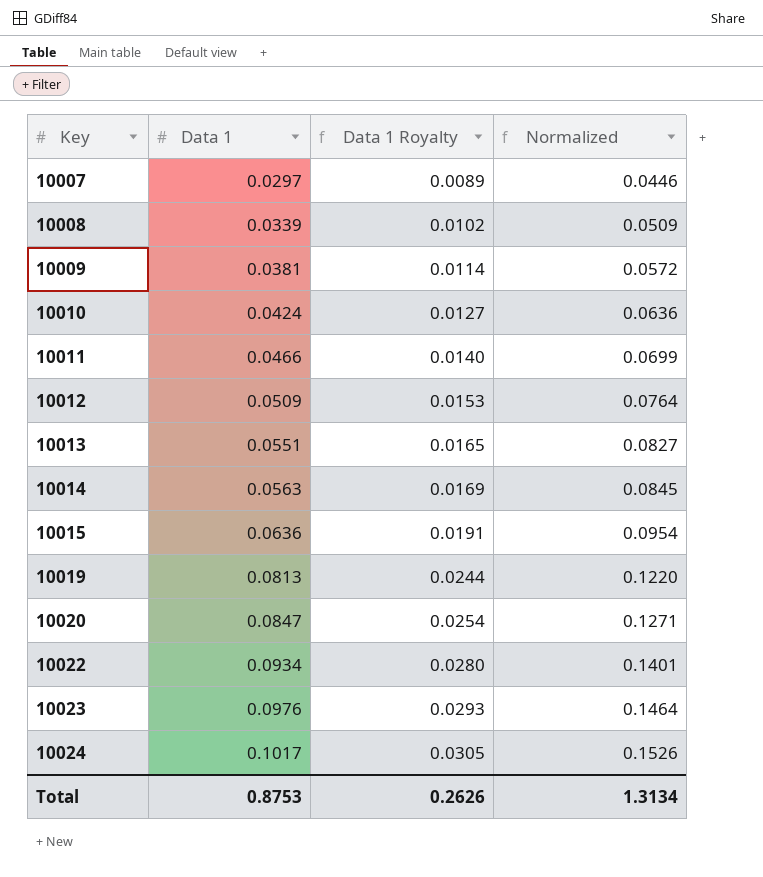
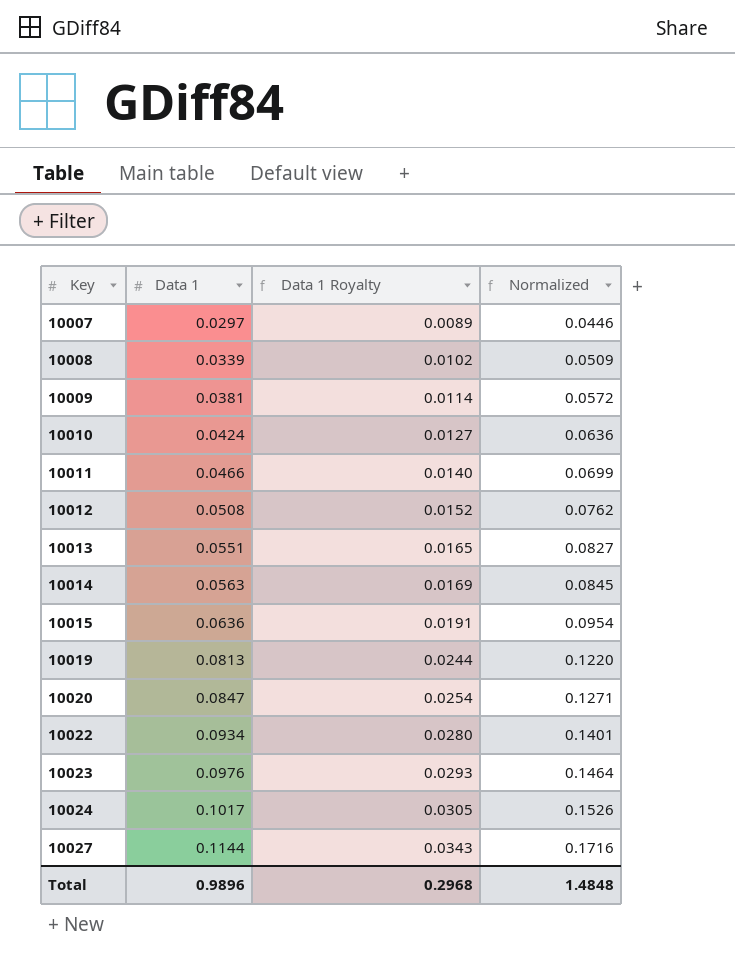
10012 | Data 1: 0.0509 -> 0.0508
10012 | Data 1 Royalty: 0.0153 -> 0.0152
10012 | Normalized: 0.0764 -> 0.0762
row 10027: none -> 0.1144 | 0.0343 | 0.1716
Total | Data 1: 0.8753 -> 0.9896
Total | Data 1 Royalty: 0.2626 -> 0.2968
Total | Normalized: 1.3134 -> 1.4848

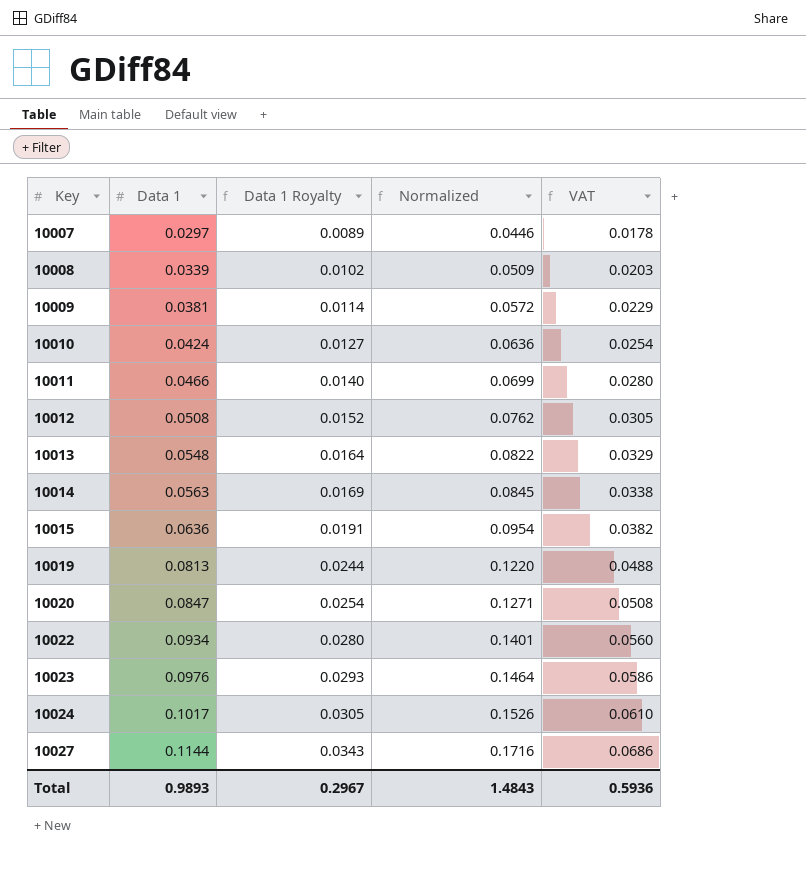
column VAT | formula: none -> [Data 1] * 0.6
10013 | Data 1: 0.0551 -> 0.0548
10013 | Data 1 Royalty: 0.0165 -> 0.0164
10013 | Normalized: 0.0827 -> 0.0822
Total | Data 1: 0.9896 -> 0.9893
Total | Data 1 Royalty: 0.2968 -> 0.2967
Total | Normalized: 1.4848 -> 1.4843

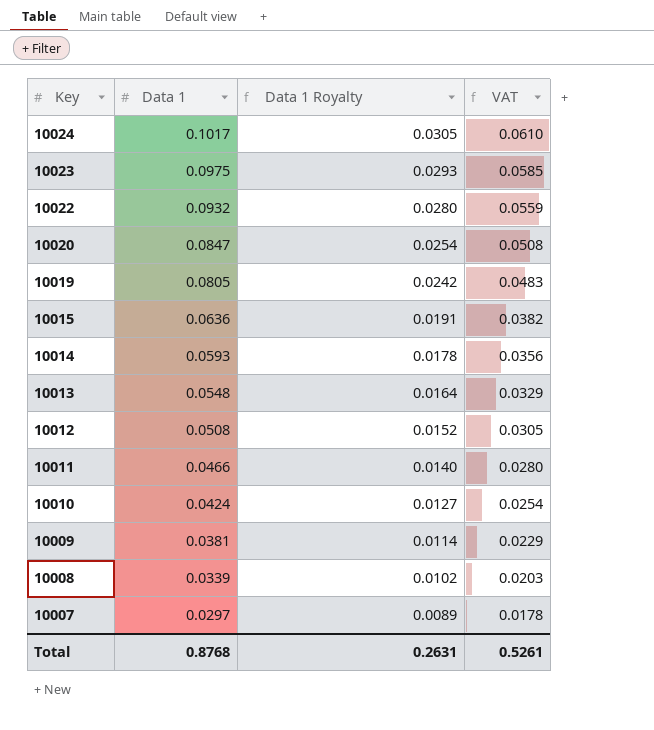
row order: Key ascending -> Key descending
column Normalized | formula: [Data 1] * 1.5 -> none
row 10027: 0.1144 | 0.0343 | 0.1716 | 0.0686 -> none
10023 | Data 1: 0.0976 -> 0.0975
10023 | VAT: 0.0586 -> 0.0585
10022 | Data 1: 0.0934 -> 0.0932
10022 | VAT: 0.0560 -> 0.0559
10019 | Data 1: 0.0813 -> 0.0805
10019 | Data 1 Royalty: 0.0244 -> 0.0242
10019 | VAT: 0.0488 -> 0.0483
10014 | Data 1: 0.0563 -> 0.0593
10014 | Data 1 Royalty: 0.0169 -> 0.0178
10014 | VAT: 0.0338 -> 0.0356
Total | Data 1: 0.9893 -> 0.8768
Total | Data 1 Royalty: 0.2967 -> 0.2631
Total | VAT: 0.5936 -> 0.5261

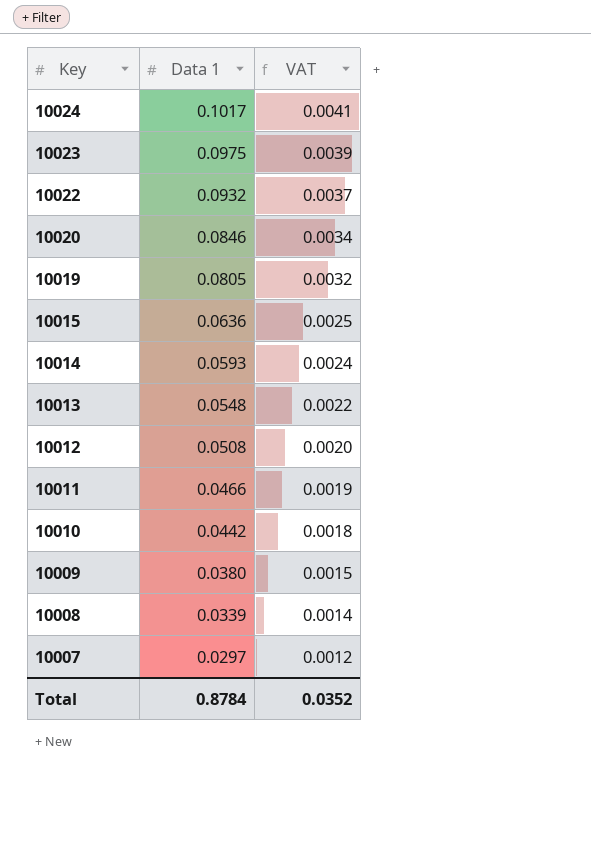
column Data 1 Royalty | formula: [Data 1] * 0.3 -> none
column VAT | formula: [Data 1] * 0.6 -> [Data 1] * 0.04
10020 | Data 1: 0.0847 -> 0.0846
10010 | Data 1: 0.0424 -> 0.0442
10009 | Data 1: 0.0381 -> 0.0380
Total | Data 1: 0.8768 -> 0.8784
Total | VAT: 0.5261 -> 0.0352

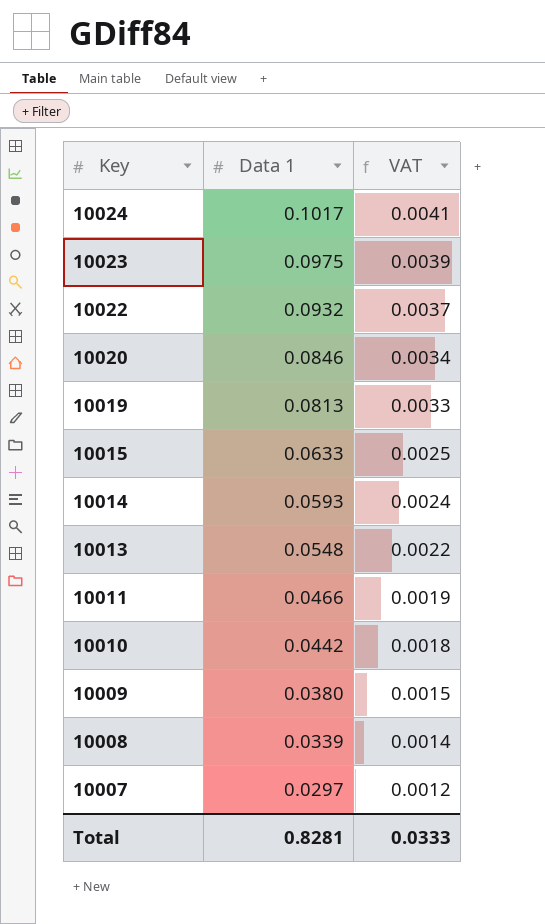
row 10012: 0.0508 | 0.0020 -> none
10019 | Data 1: 0.0805 -> 0.0813
10019 | VAT: 0.0032 -> 0.0033
10015 | Data 1: 0.0636 -> 0.0633
Total | Data 1: 0.8784 -> 0.8281
Total | VAT: 0.0352 -> 0.0333

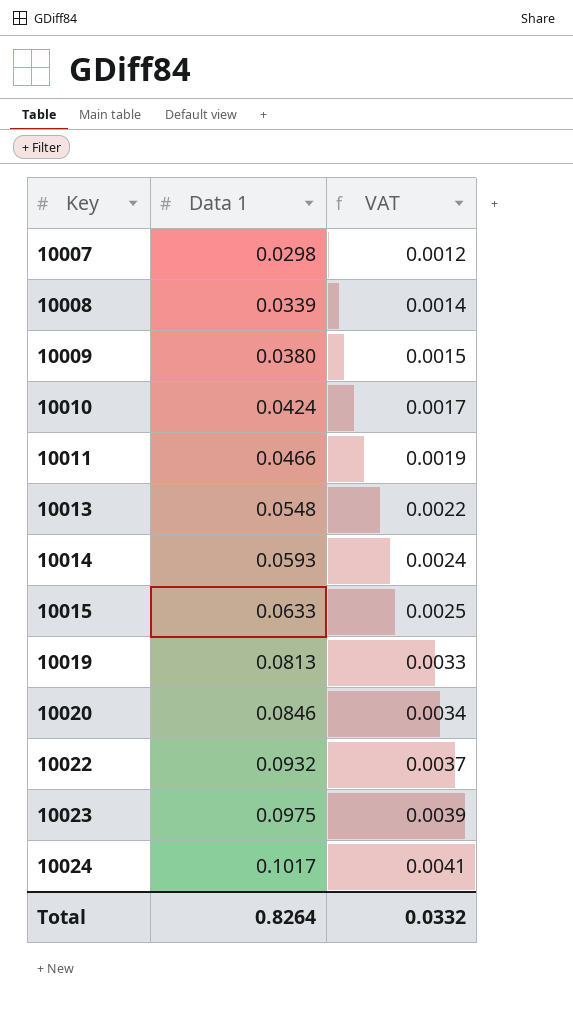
row order: Key descending -> Key ascending
10007 | Data 1: 0.0297 -> 0.0298
10010 | Data 1: 0.0442 -> 0.0424
10010 | VAT: 0.0018 -> 0.0017
Total | Data 1: 0.8281 -> 0.8264
Total | VAT: 0.0333 -> 0.0332

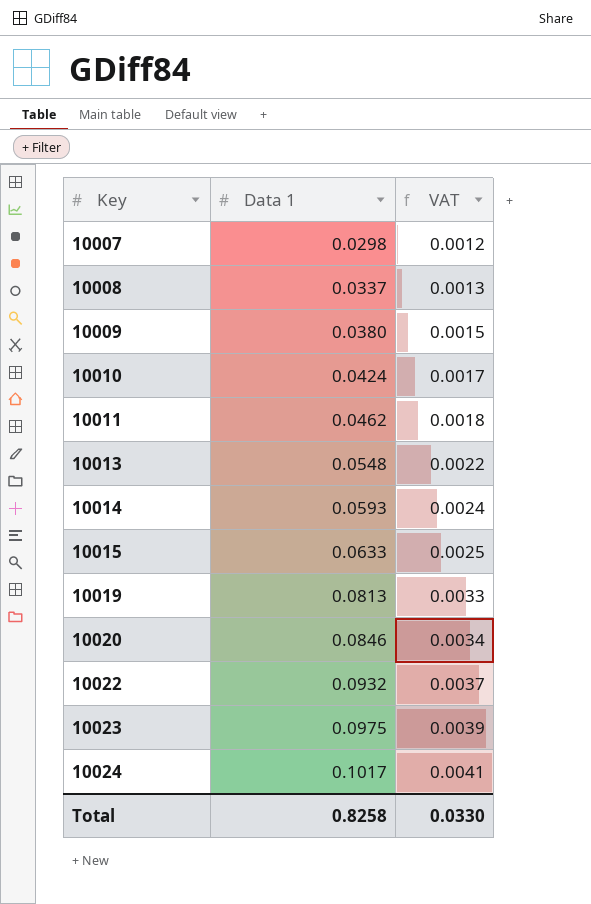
10008 | Data 1: 0.0339 -> 0.0337
10008 | VAT: 0.0014 -> 0.0013
10011 | Data 1: 0.0466 -> 0.0462
10011 | VAT: 0.0019 -> 0.0018
Total | Data 1: 0.8264 -> 0.8258
Total | VAT: 0.0332 -> 0.0330

